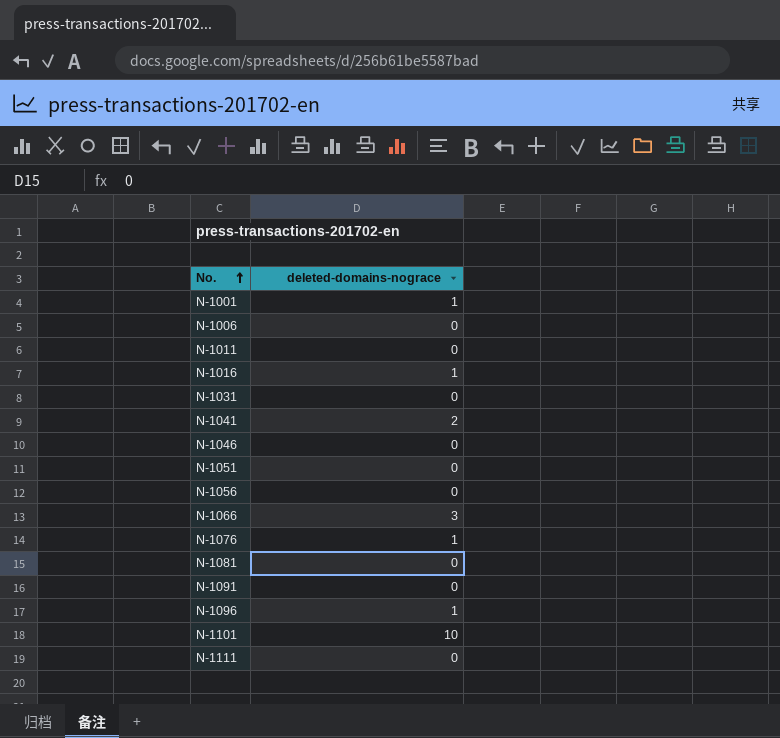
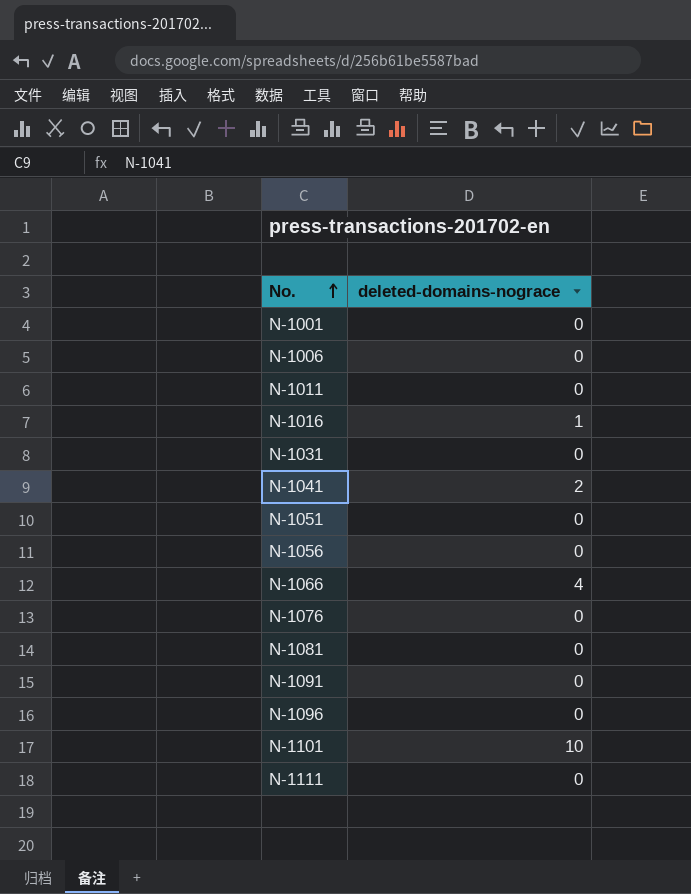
row N-1046: 0 -> none
N-1001 | deleted-domains-nograce: 1 -> 0
N-1066 | deleted-domains-nograce: 3 -> 4
N-1076 | deleted-domains-nograce: 1 -> 0
N-1096 | deleted-domains-nograce: 1 -> 0

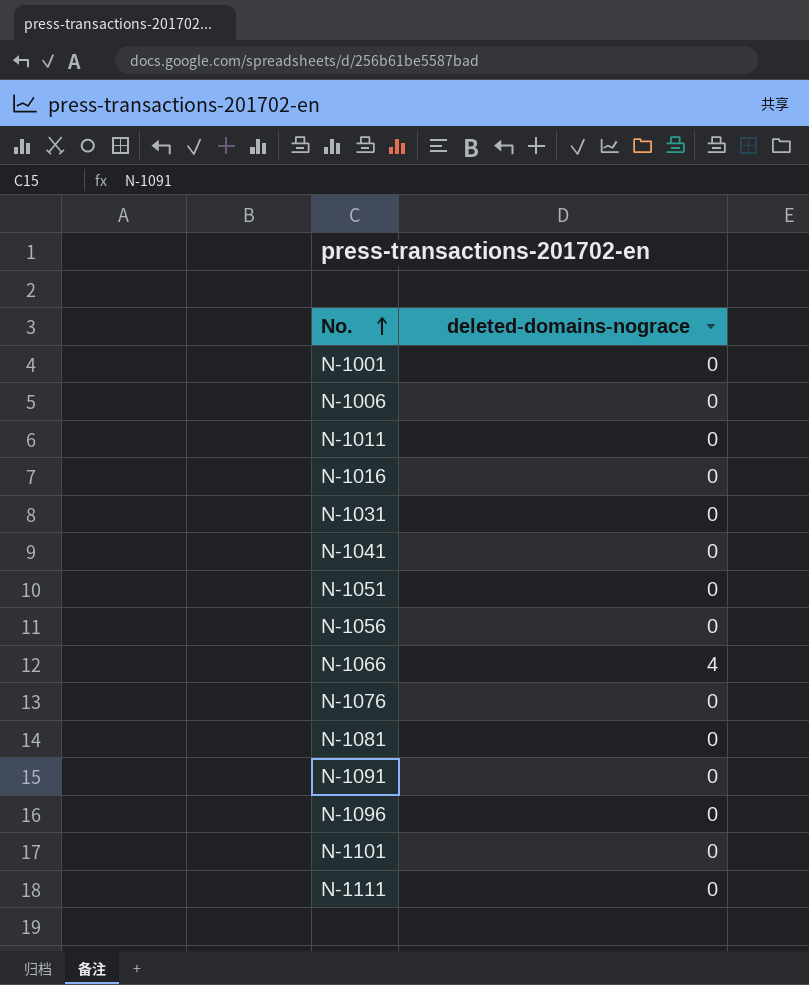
N-1016 | deleted-domains-nograce: 1 -> 0
N-1041 | deleted-domains-nograce: 2 -> 0
N-1101 | deleted-domains-nograce: 10 -> 0

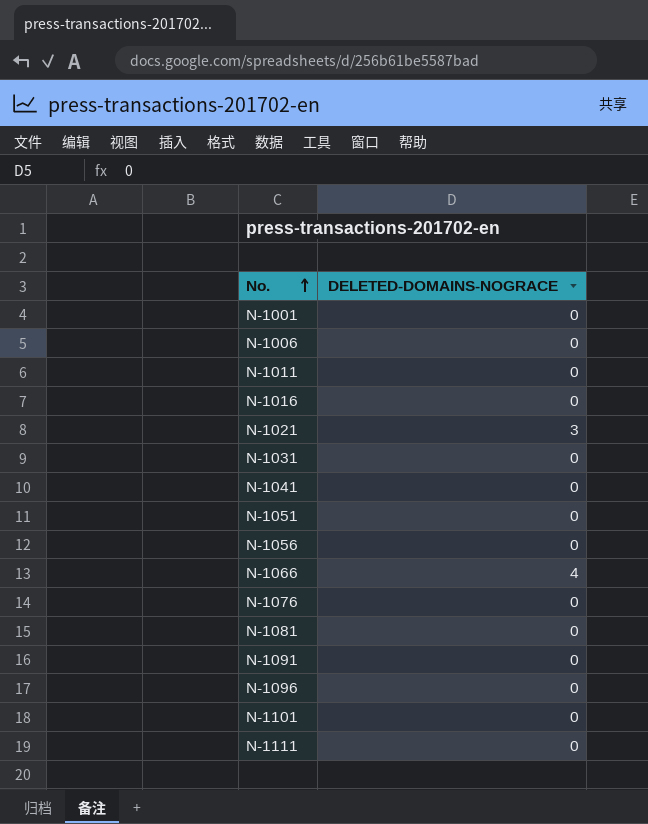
column name: deleted-domains-nograce -> DELETED-DOMAINS-NOGRACE
row N-1021: none -> 3

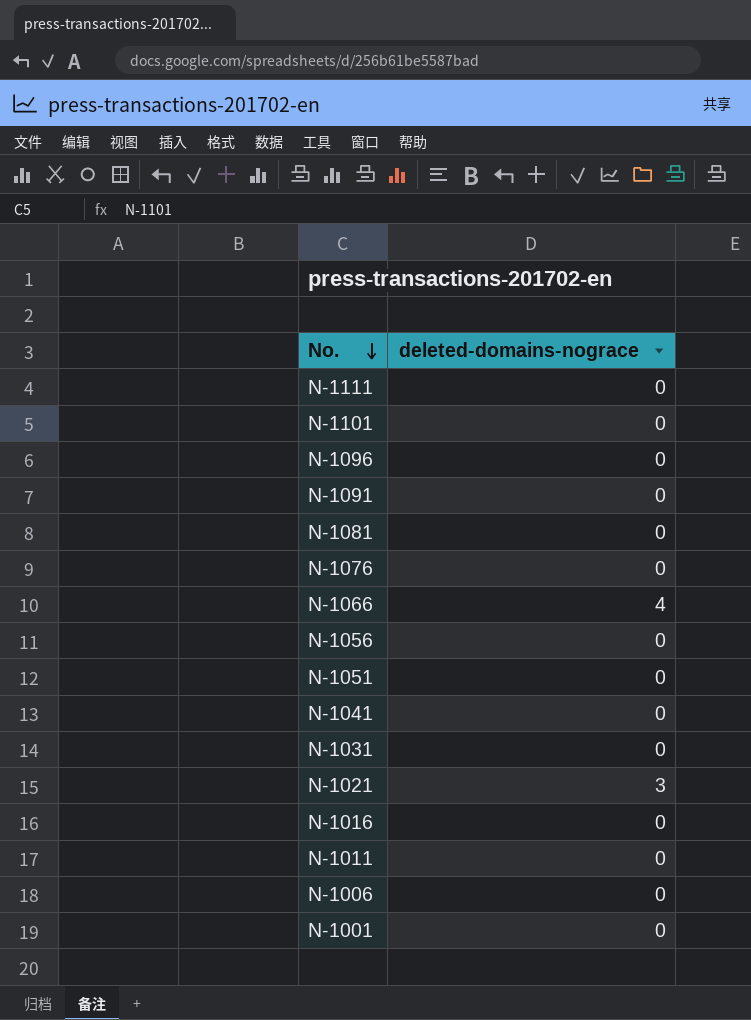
row order: No. ascending -> No. descending
column name: DELETED-DOMAINS-NOGRACE -> deleted-domains-nograce

